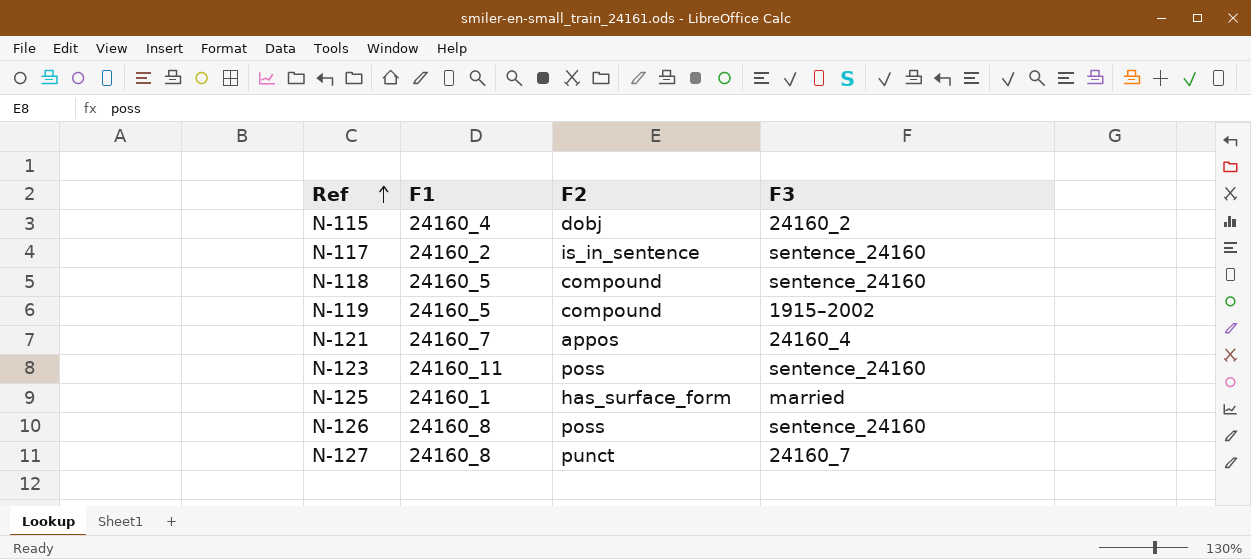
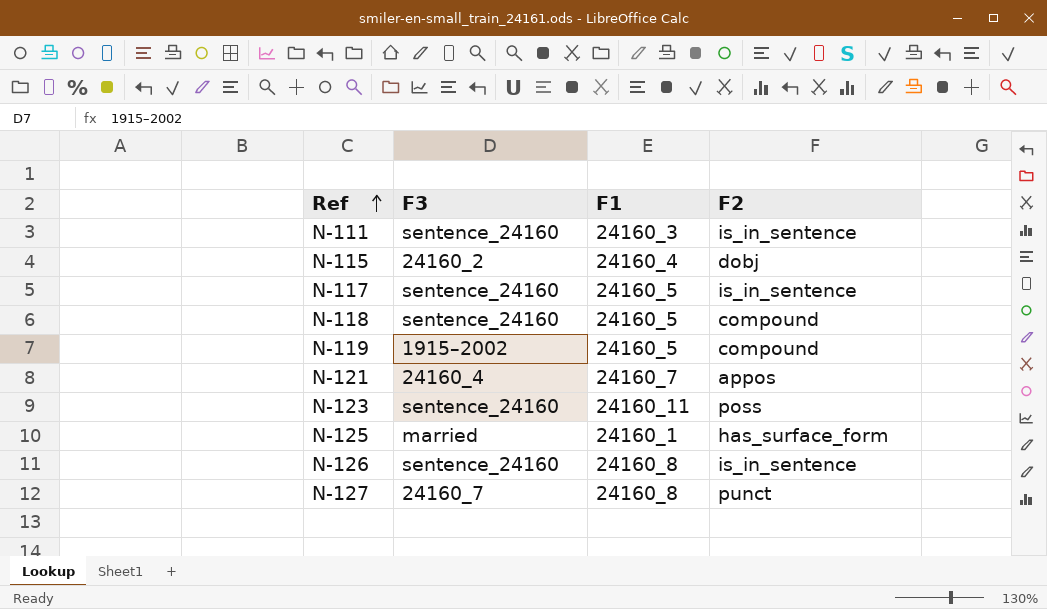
column F3 | position: 4 -> 2
row N-111: none -> sentence_24160 | 24160_3 | is_in_sentence
N-117 | F1: 24160_2 -> 24160_5
N-126 | F2: poss -> is_in_sentence

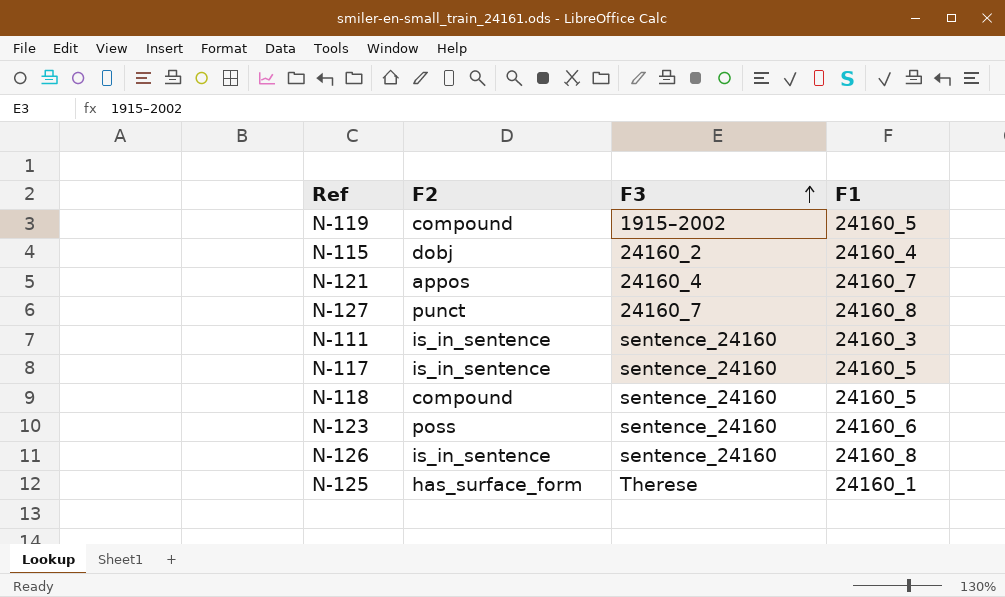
row order: Ref ascending -> F3 ascending
column F2 | position: 4 -> 2
N-123 | F1: 24160_11 -> 24160_6
N-125 | F3: married -> Therese

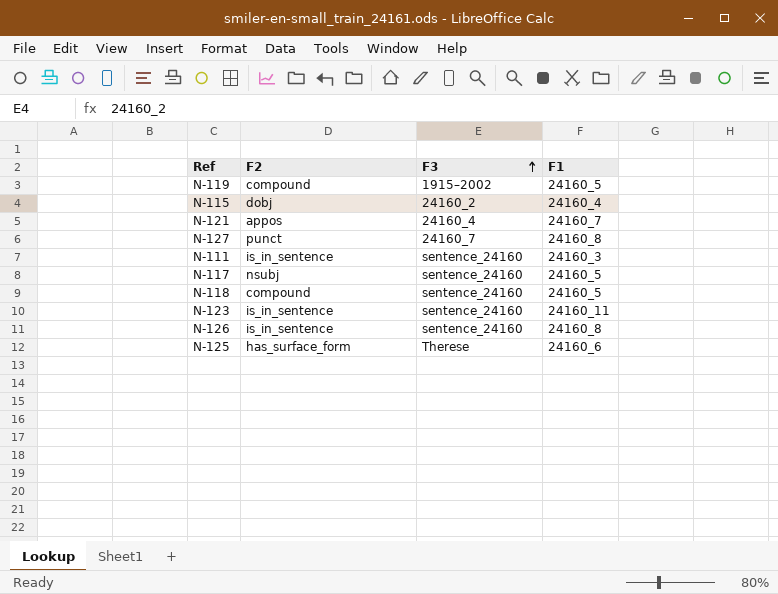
N-117 | F2: is_in_sentence -> nsubj
N-123 | F2: poss -> is_in_sentence
N-123 | F1: 24160_6 -> 24160_11
N-125 | F1: 24160_1 -> 24160_6

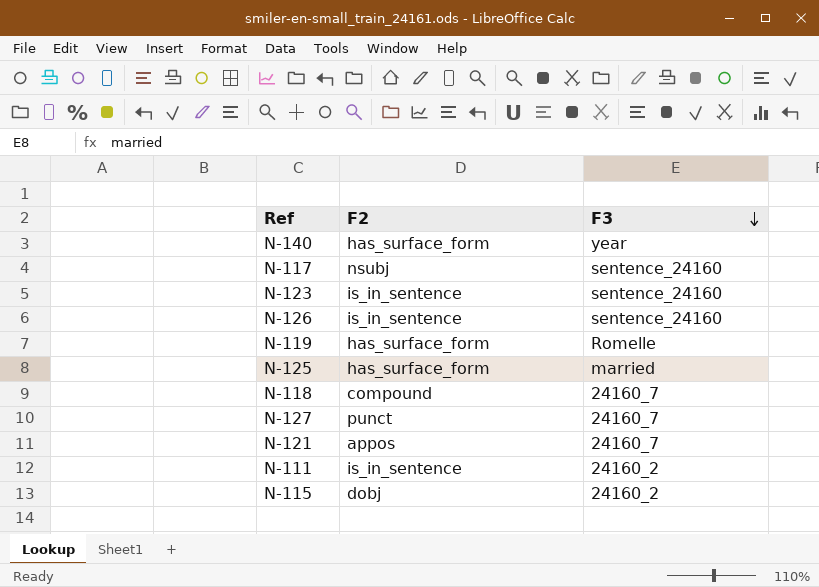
row order: F3 ascending -> F3 descending
column F1 | position: 4 -> none
row N-140: none -> has_surface_form | year
N-119 | F2: compound -> has_surface_form
N-119 | F3: 1915–2002 -> Romelle
N-125 | F3: Therese -> married
N-118 | F3: sentence_24160 -> 24160_7
N-121 | F3: 24160_4 -> 24160_7
N-111 | F3: sentence_24160 -> 24160_2

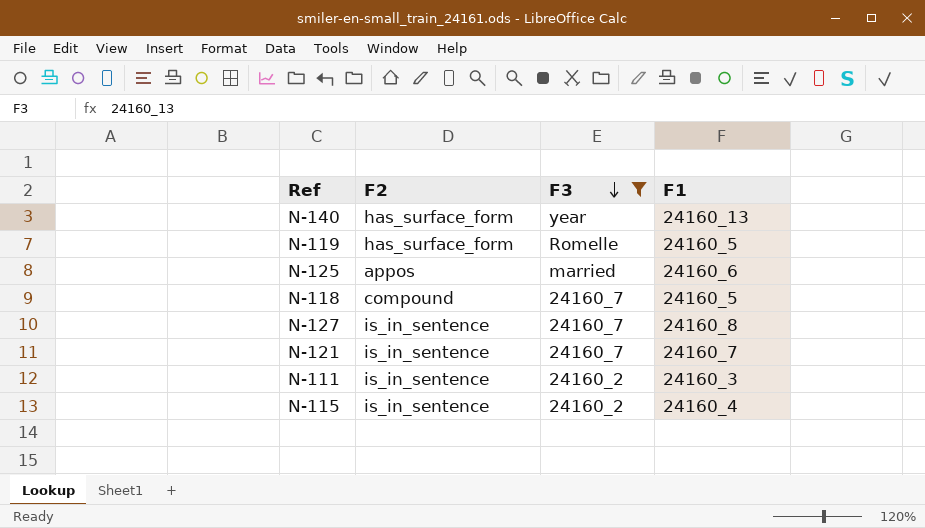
filter: none -> F3 != sentence_24160
column F1 | position: none -> 4
N-125 | F2: has_surface_form -> appos
N-127 | F2: punct -> is_in_sentence
N-121 | F2: appos -> is_in_sentence
N-115 | F2: dobj -> is_in_sentence

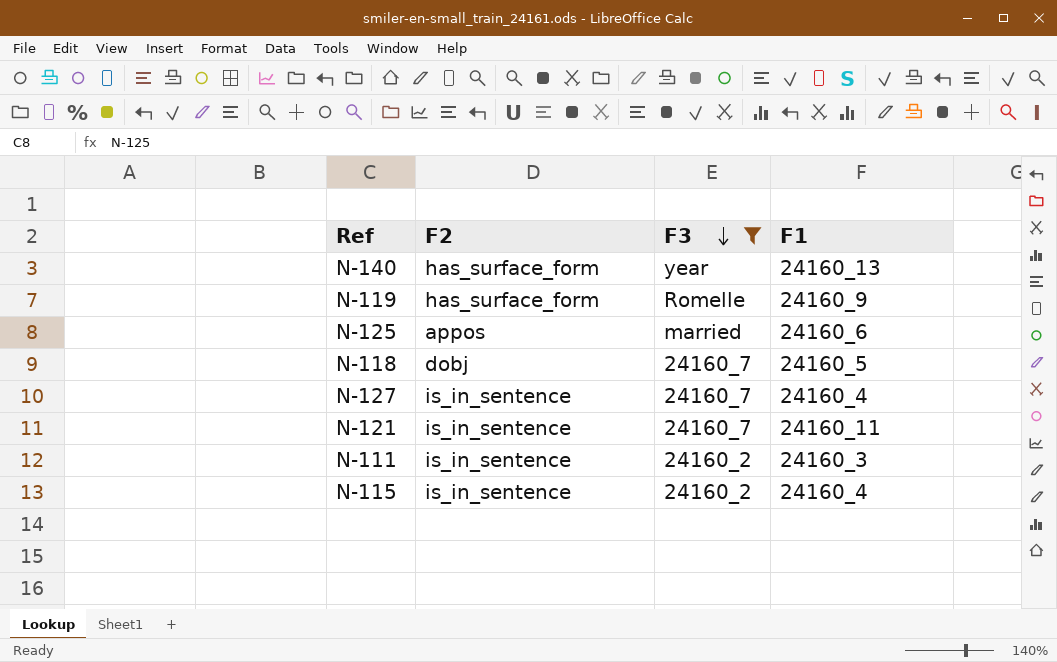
N-119 | F1: 24160_5 -> 24160_9
N-118 | F2: compound -> dobj
N-127 | F1: 24160_8 -> 24160_4
N-121 | F1: 24160_7 -> 24160_11

